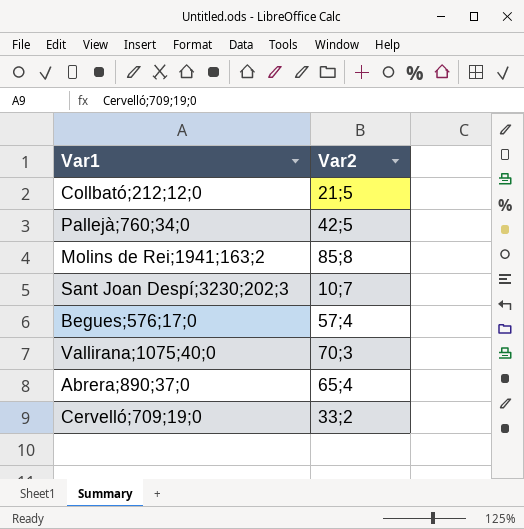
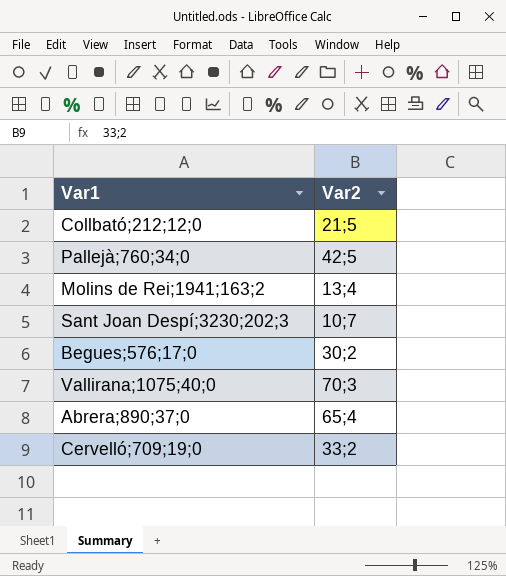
Molins de Rei;1941;163;2 | Var2: 85;8 -> 13;4
Begues;576;17;0 | Var2: 57;4 -> 30;2

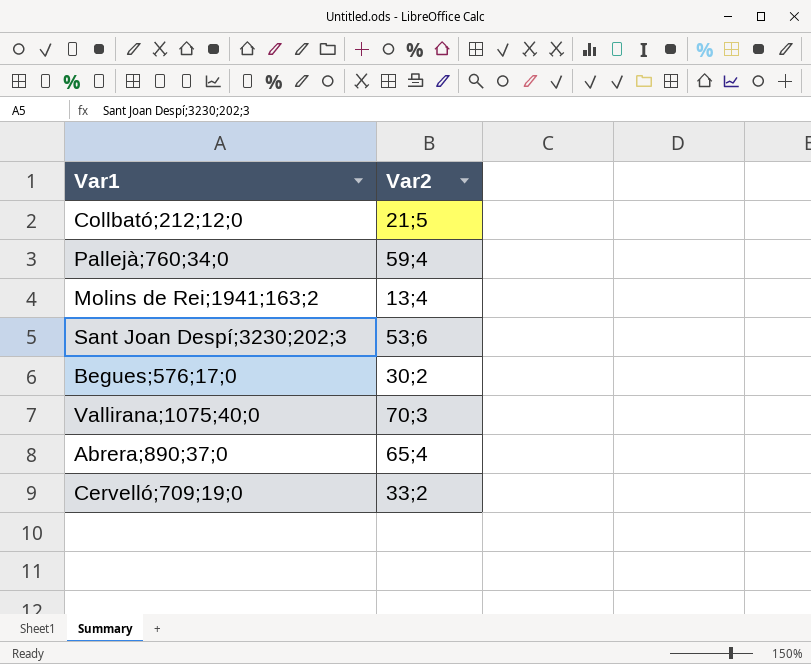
Pallejà;760;34;0 | Var2: 42;5 -> 59;4
Sant Joan Despí;3230;202;3 | Var2: 10;7 -> 53;6

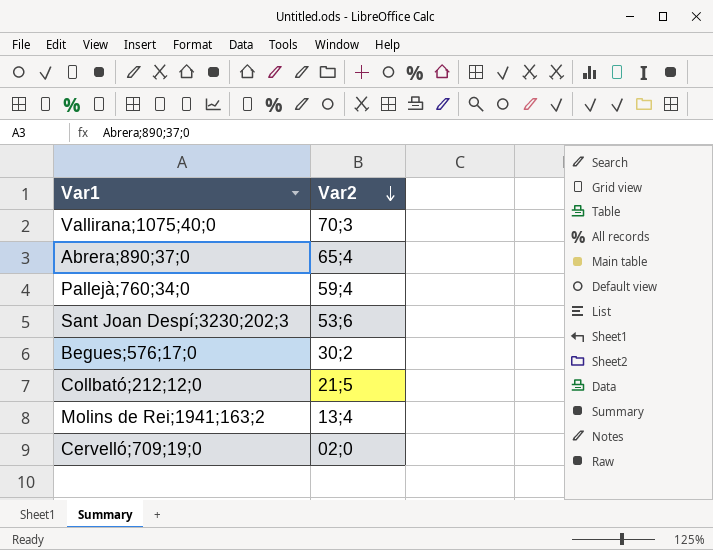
row order: none -> Var2 descending
Cervelló;709;19;0 | Var2: 33;2 -> 02;0

